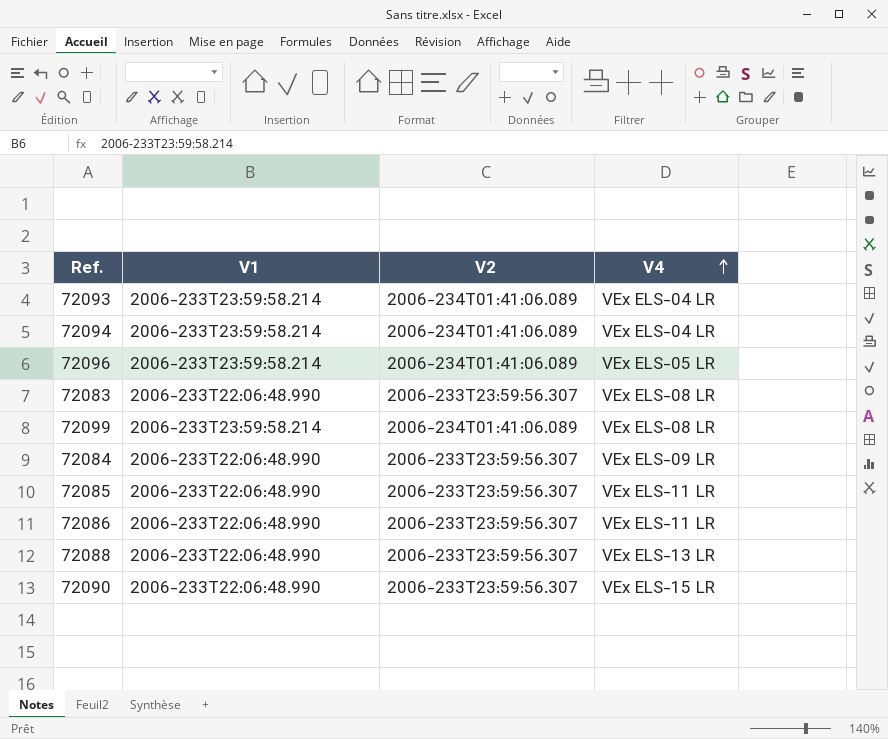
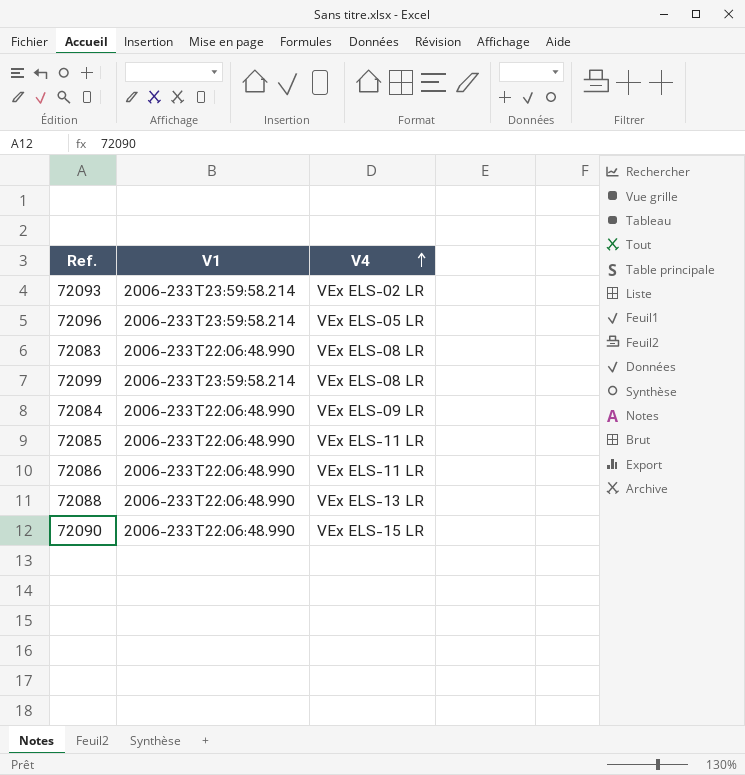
column V2 | position: 3 -> none
row 72094: 2006-233T23:59:58.214 | 2006-234T01:41:06.089 | VEx ELS-04 LR -> none
72093 | V4: VEx ELS-04 LR -> VEx ELS-02 LR

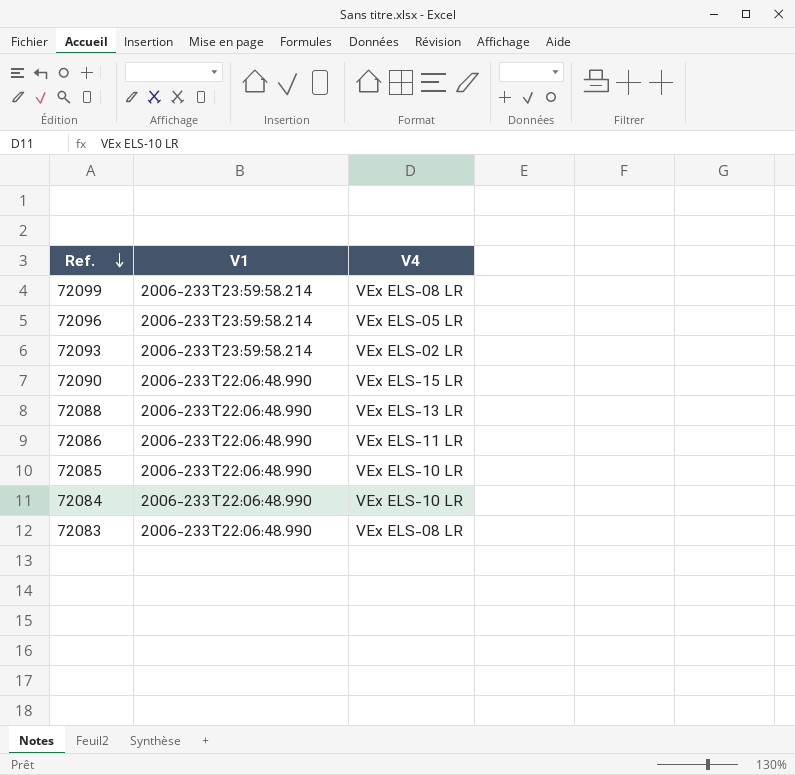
row order: V4 ascending -> Ref. descending
72085 | V4: VEx ELS-11 LR -> VEx ELS-10 LR
72084 | V4: VEx ELS-09 LR -> VEx ELS-10 LR

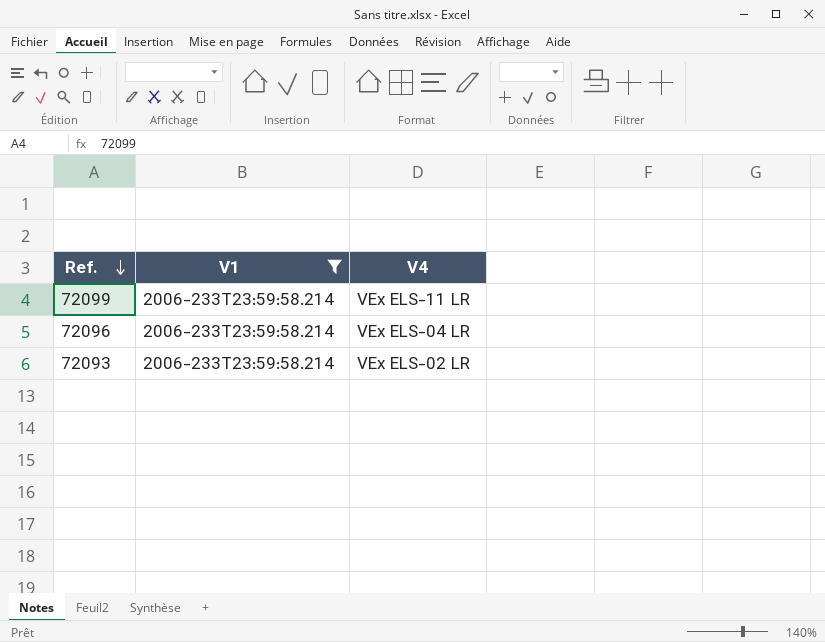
filter: none -> V1 = 2006-233T23:59:58.214
72099 | V4: VEx ELS-08 LR -> VEx ELS-11 LR
72096 | V4: VEx ELS-05 LR -> VEx ELS-04 LR

